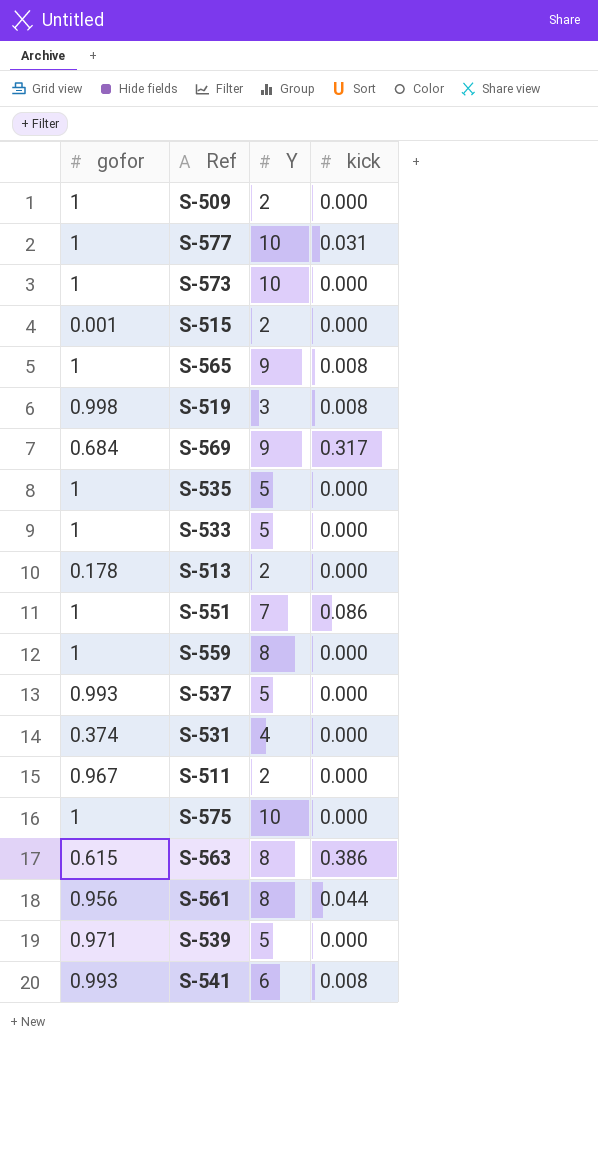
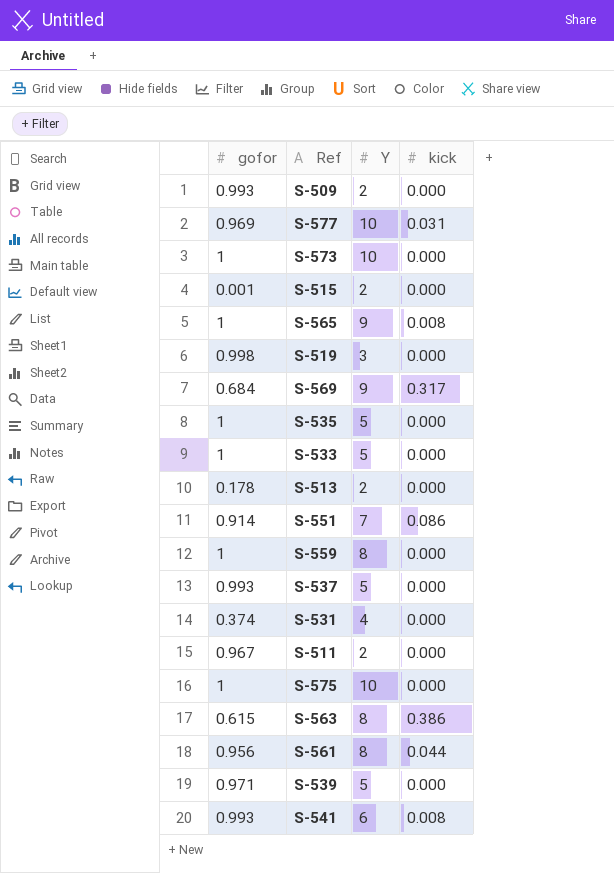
S-509 | gofor: 1 -> 0.993
S-577 | gofor: 1 -> 0.969
S-519 | kick: 0.008 -> 0.000
S-551 | gofor: 1 -> 0.914

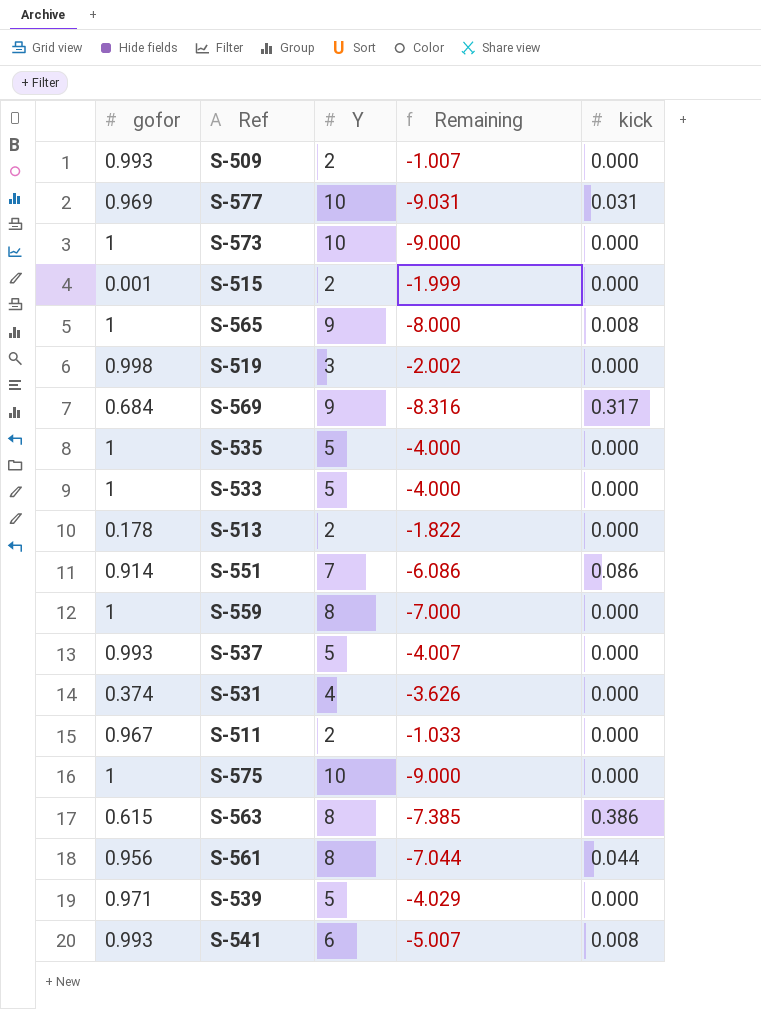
column Remaining | formula: none -> [gofor] - [Y]

